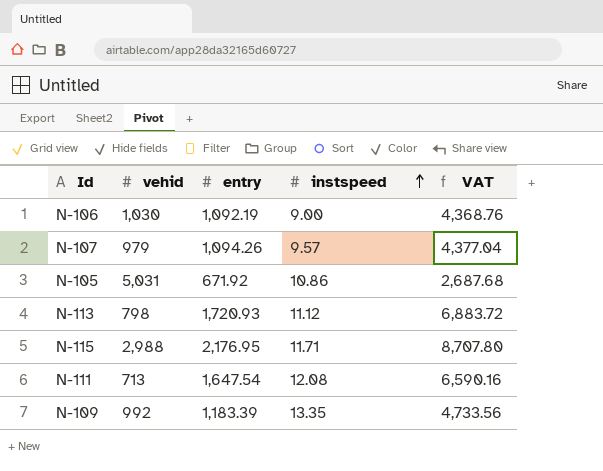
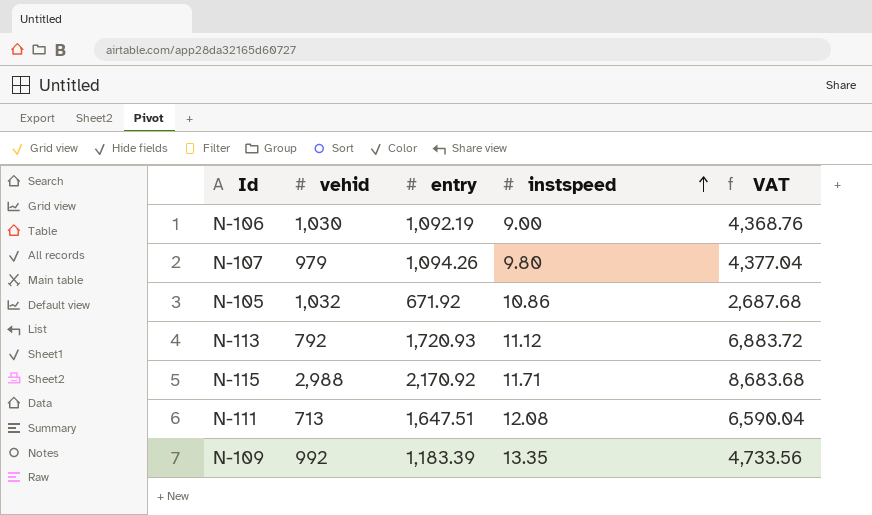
N-107 | instspeed: 9.57 -> 9.80
N-105 | vehid: 5,031 -> 1,032
N-113 | vehid: 798 -> 792
N-115 | entry: 2,176.95 -> 2,170.92
N-115 | VAT: 8,707.80 -> 8,683.68
N-111 | entry: 1,647.54 -> 1,647.51
N-111 | VAT: 6,590.16 -> 6,590.04

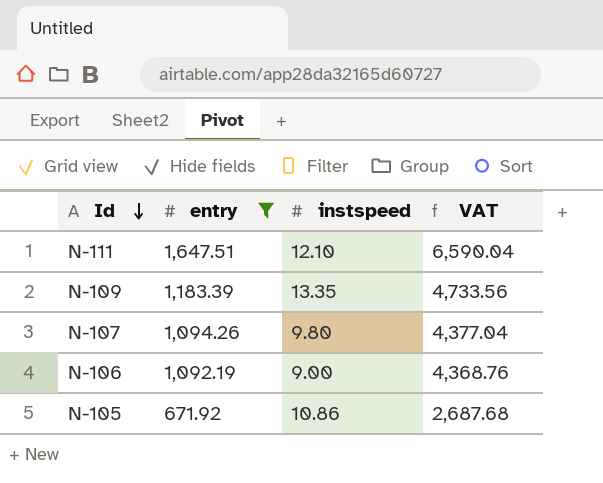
filter: none -> entry <= 1,647.51
row order: instspeed ascending -> Id descending
column vehid | position: 2 -> none
N-111 | instspeed: 12.08 -> 12.10

